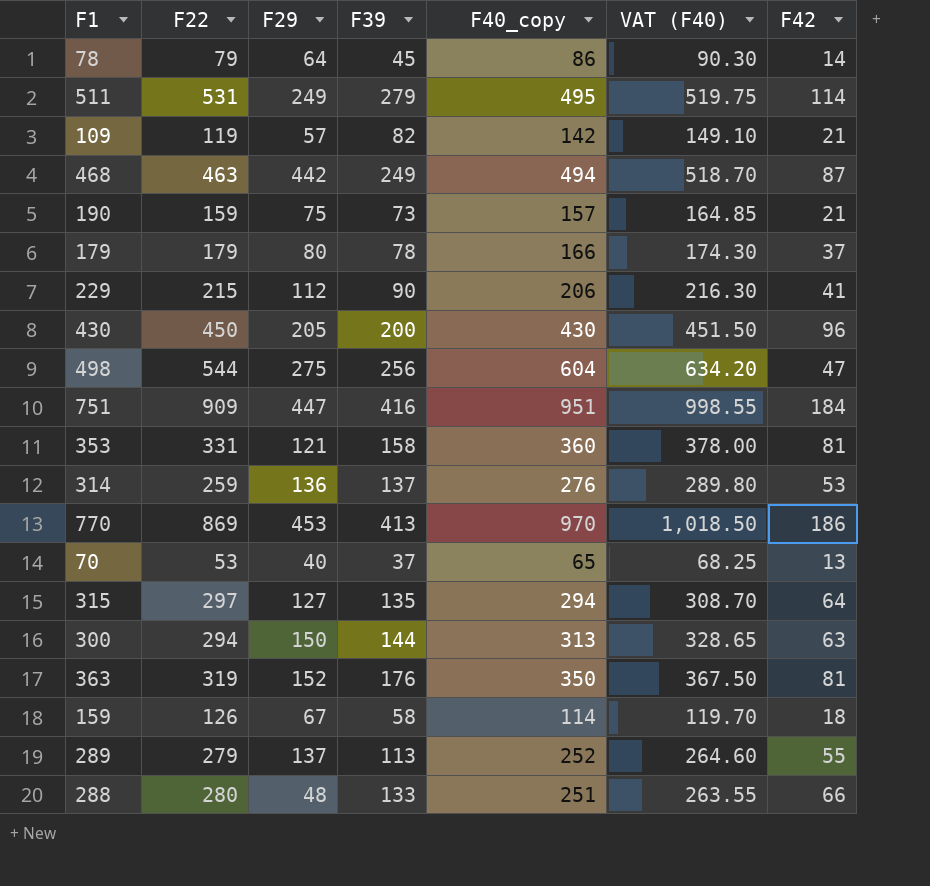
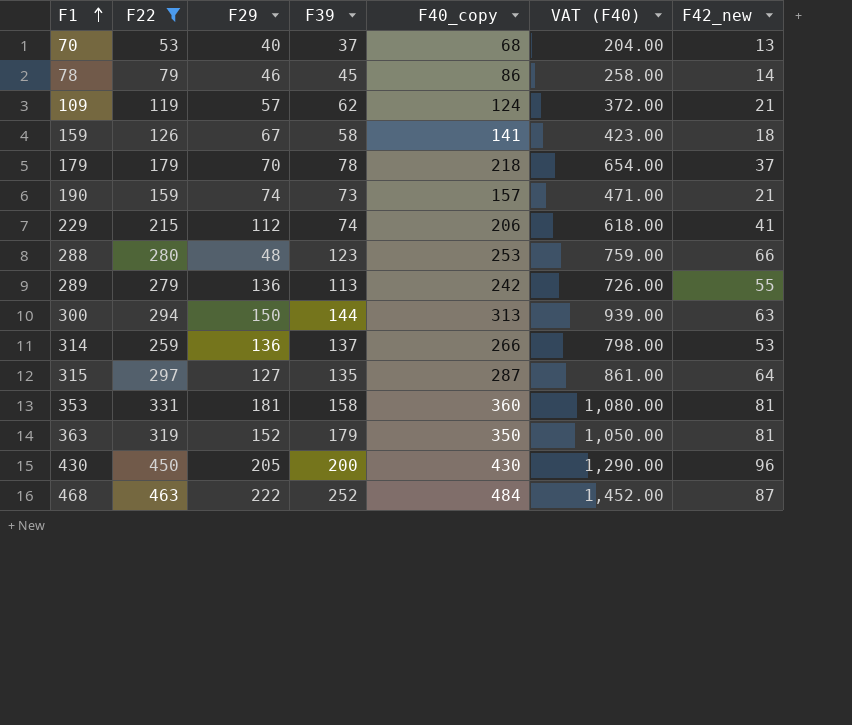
filter: none -> F22 <= 463
row order: none -> F1 ascending
column VAT (F40) | formula: [F40_copy] * 1.05 -> [F40_copy] * 3
column name: F42 -> F42_new
70 | F40_copy: 65 -> 68
78 | F29: 64 -> 46
109 | F39: 82 -> 62
109 | F40_copy: 142 -> 124
159 | F40_copy: 114 -> 141
179 | F29: 80 -> 70
179 | F40_copy: 166 -> 218
190 | F29: 75 -> 74
229 | F39: 90 -> 74
288 | F39: 133 -> 123
288 | F40_copy: 251 -> 253
289 | F29: 137 -> 136
289 | F40_copy: 252 -> 242
314 | F40_copy: 276 -> 266
315 | F40_copy: 294 -> 287
353 | F29: 121 -> 181
363 | F39: 176 -> 179
468 | F29: 442 -> 222
468 | F39: 249 -> 252
468 | F40_copy: 494 -> 484

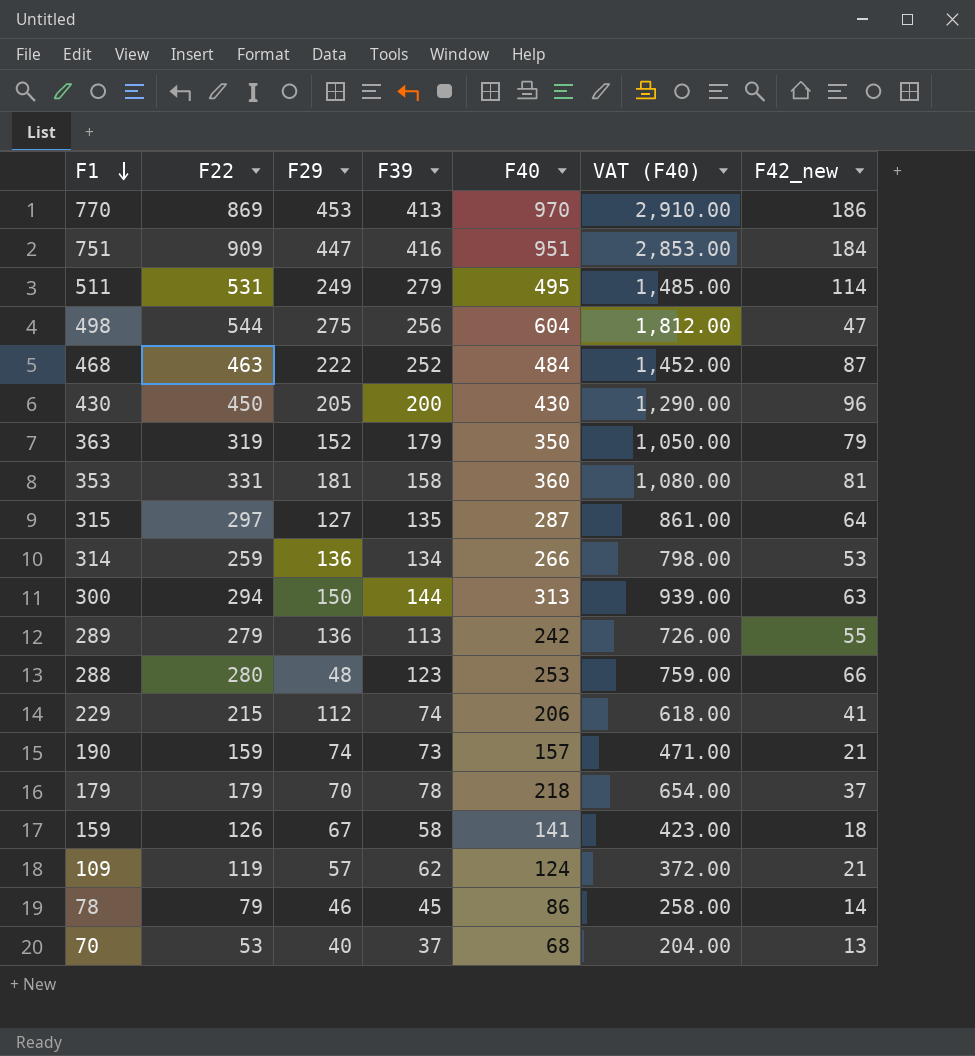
filter: F22 <= 463 -> none
row order: F1 ascending -> F1 descending
column name: F40_copy -> F40
363 | F42_new: 81 -> 79
314 | F39: 137 -> 134

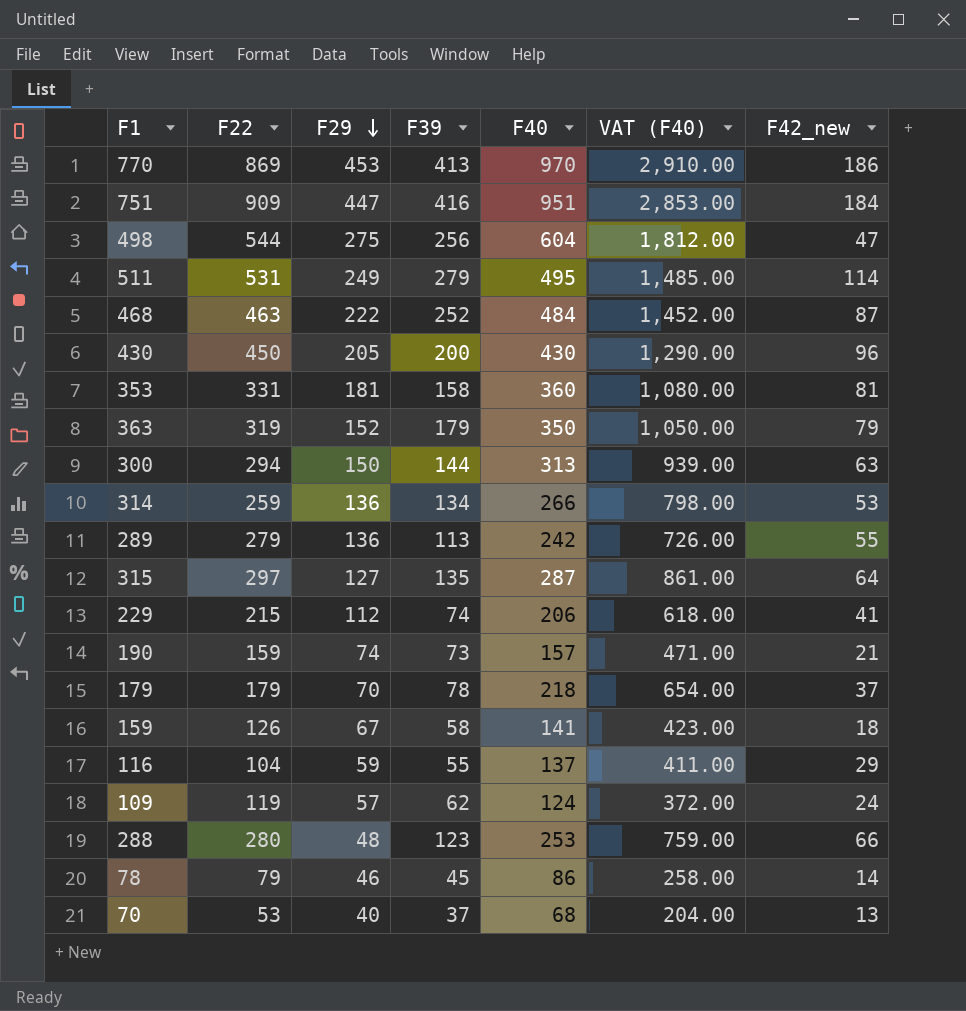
row order: F1 descending -> F29 descending
row 116: none -> 104 | 59 | 55 | 137 | 411.00 | 29
109 | F42_new: 21 -> 24

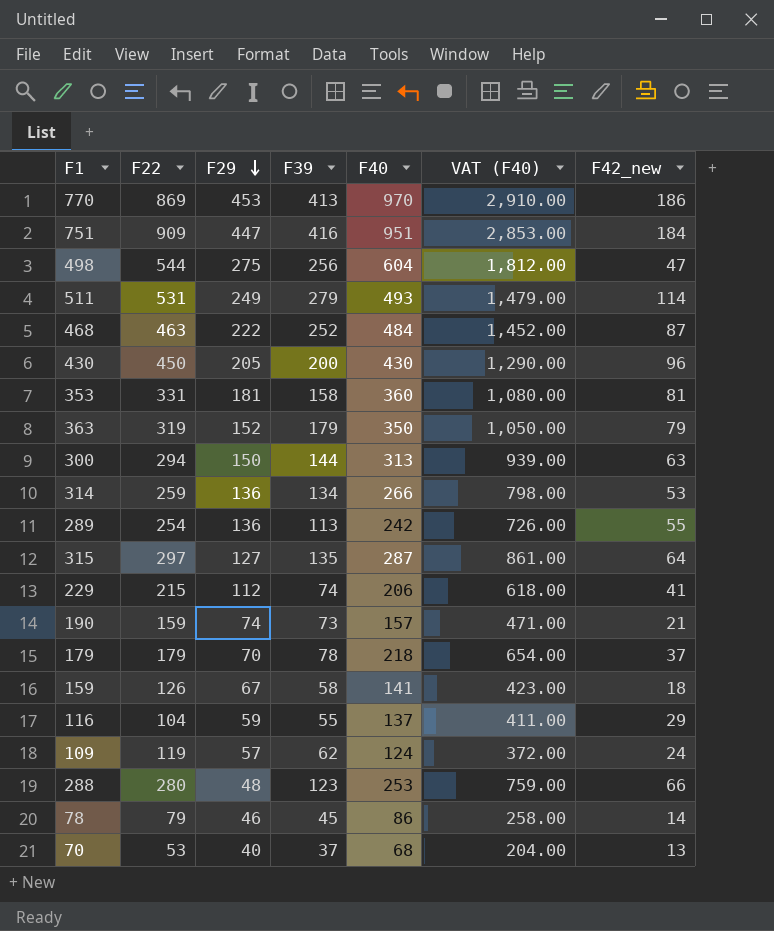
511 | F40: 495 -> 493
511 | VAT (F40): 1,485.00 -> 1,479.00
289 | F22: 279 -> 254

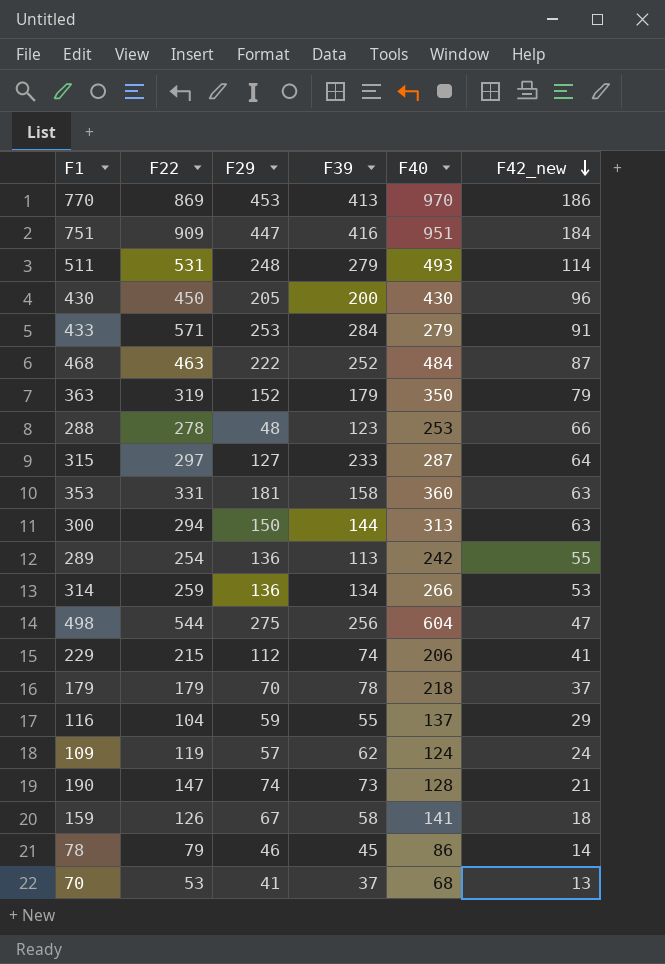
row order: F29 descending -> F42_new descending
column VAT (F40) | formula: [F40] * 3 -> none
511 | F29: 249 -> 248
row 433: none -> 571 | 253 | 284 | 279 | 91
288 | F22: 280 -> 278
315 | F39: 135 -> 233
353 | F42_new: 81 -> 63
190 | F22: 159 -> 147
190 | F40: 157 -> 128
70 | F29: 40 -> 41

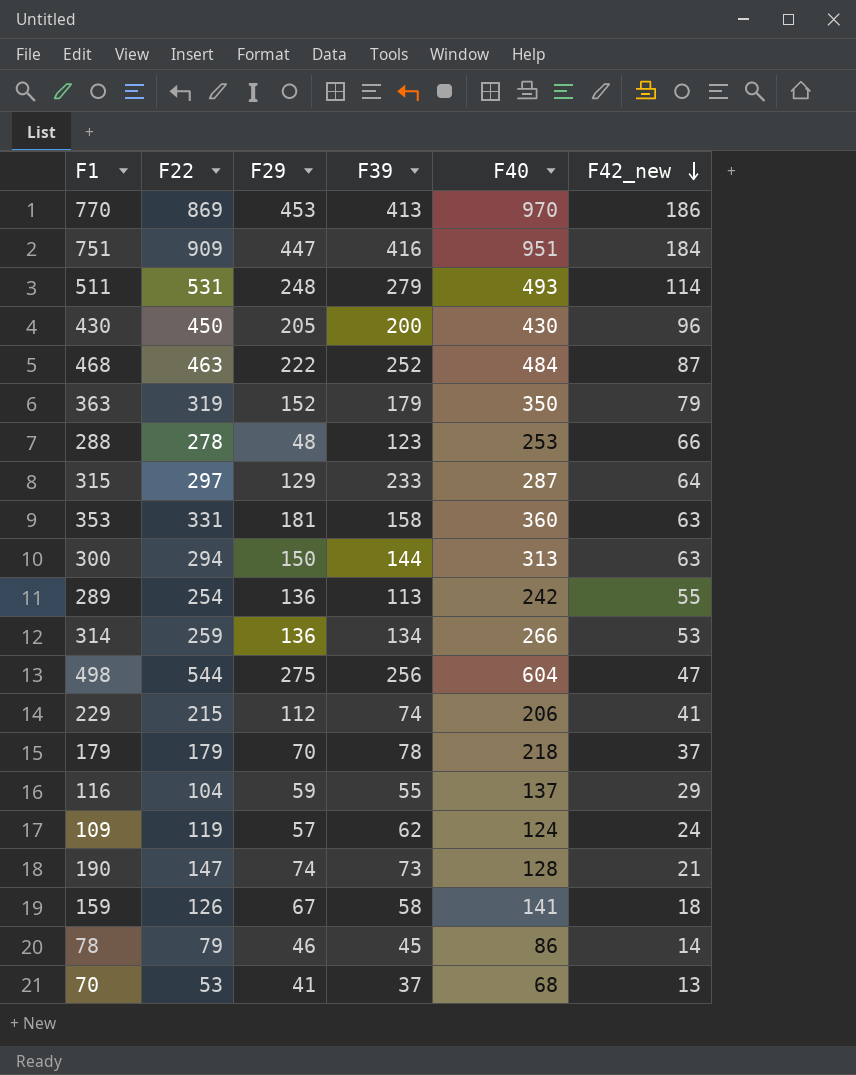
row 433: 571 | 253 | 284 | 279 | 91 -> none
315 | F29: 127 -> 129

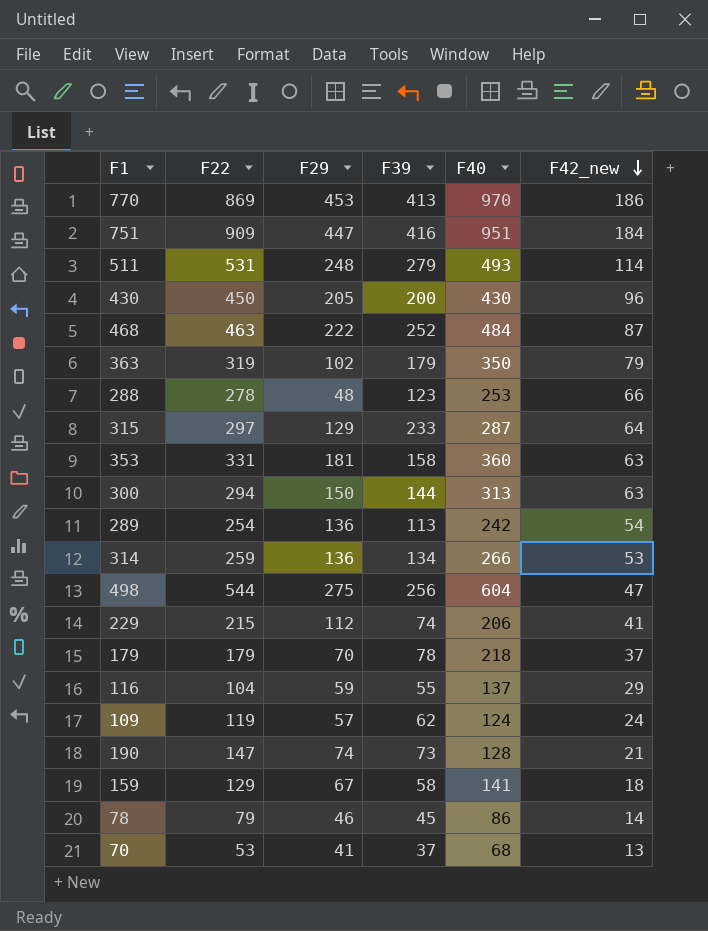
363 | F29: 152 -> 102
289 | F42_new: 55 -> 54
159 | F22: 126 -> 129

